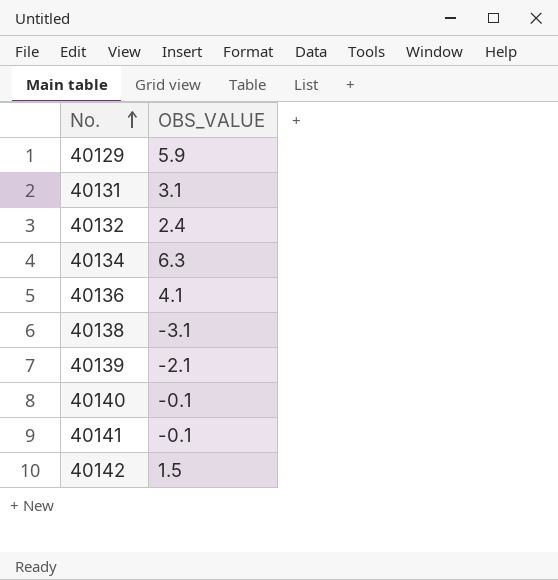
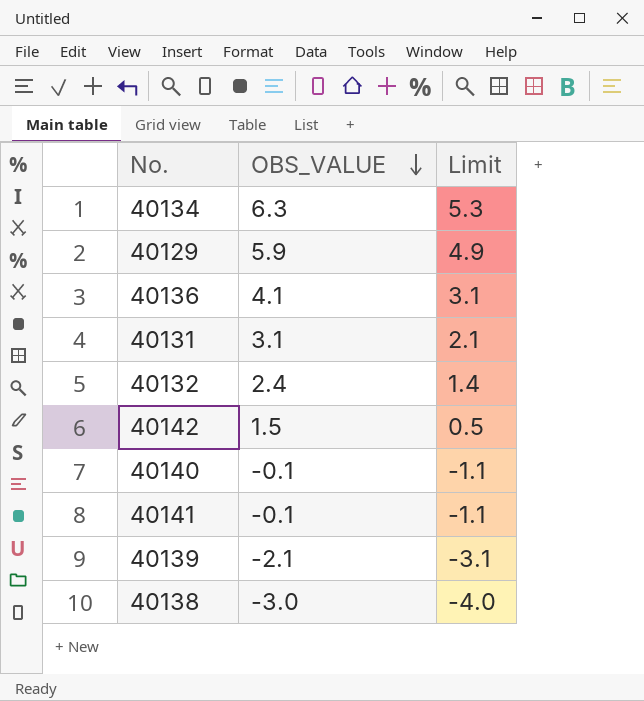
row order: No. ascending -> OBS_VALUE descending
column Limit | formula: none -> [OBS_VALUE] - 1
40138 | OBS_VALUE: -3.1 -> -3.0

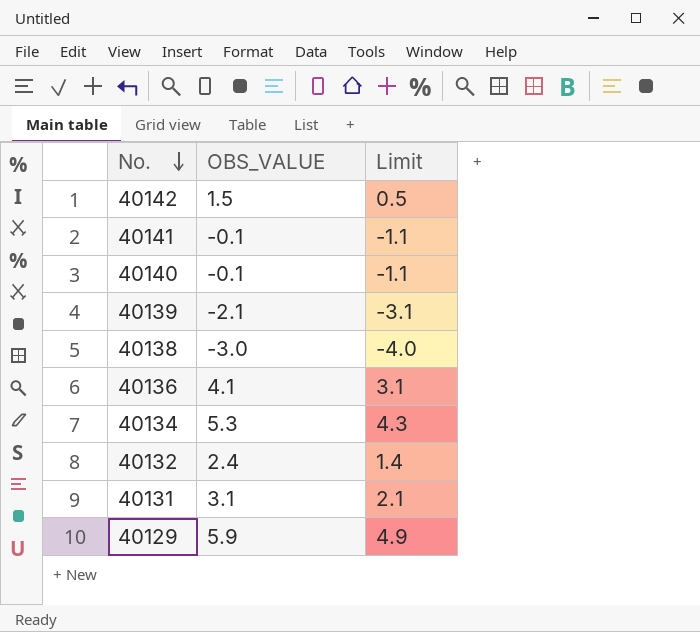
row order: OBS_VALUE descending -> No. descending
40134 | OBS_VALUE: 6.3 -> 5.3
40134 | Limit: 5.3 -> 4.3

